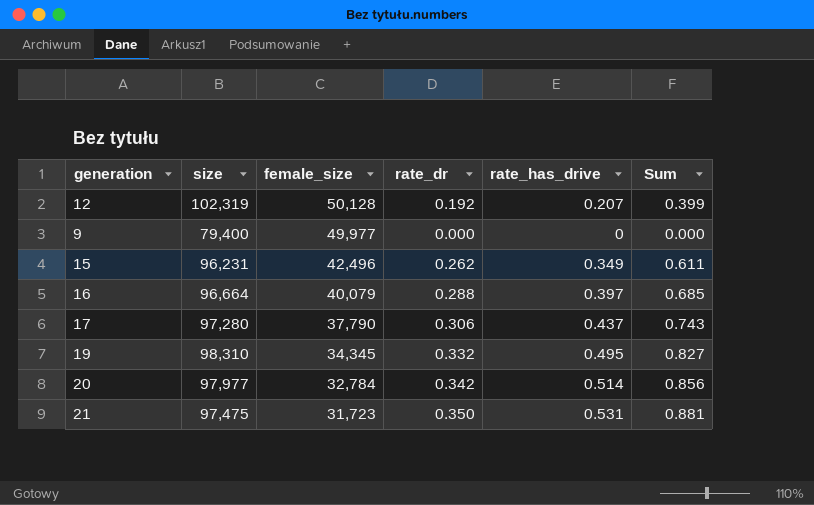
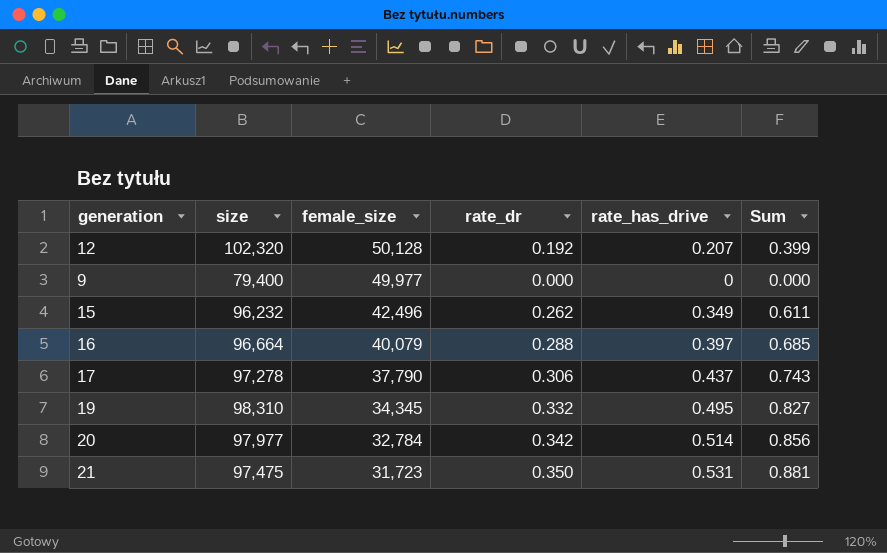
12 | size: 102,319 -> 102,320
15 | size: 96,231 -> 96,232
17 | size: 97,280 -> 97,278

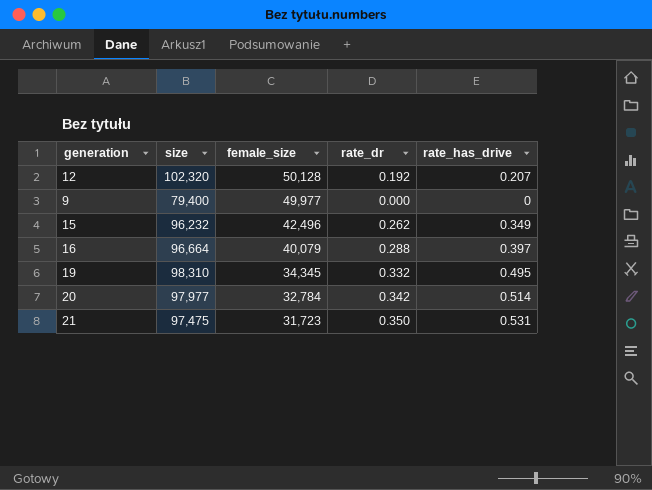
column Sum | formula: [rate_dr] + [rate_has_drive] -> none
row 17: 97,278 | 37,790 | 0.306 | 0.437 | 0.743 -> none

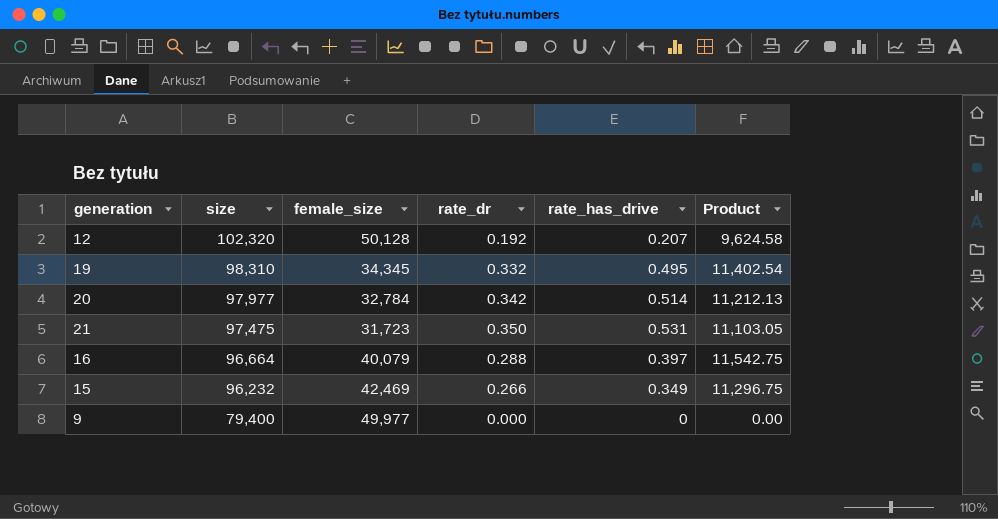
row order: female_size descending -> size descending
column Product | formula: none -> [female_size] * [rate_dr]
15 | female_size: 42,496 -> 42,469
15 | rate_dr: 0.262 -> 0.266

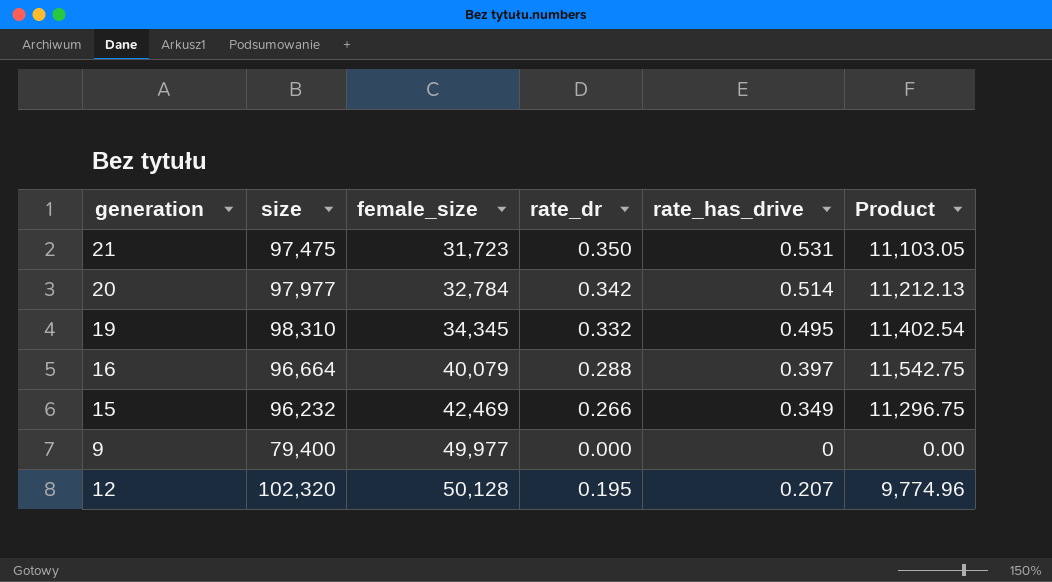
row order: size descending -> female_size ascending
12 | rate_dr: 0.192 -> 0.195
12 | Product: 9,624.58 -> 9,774.96

